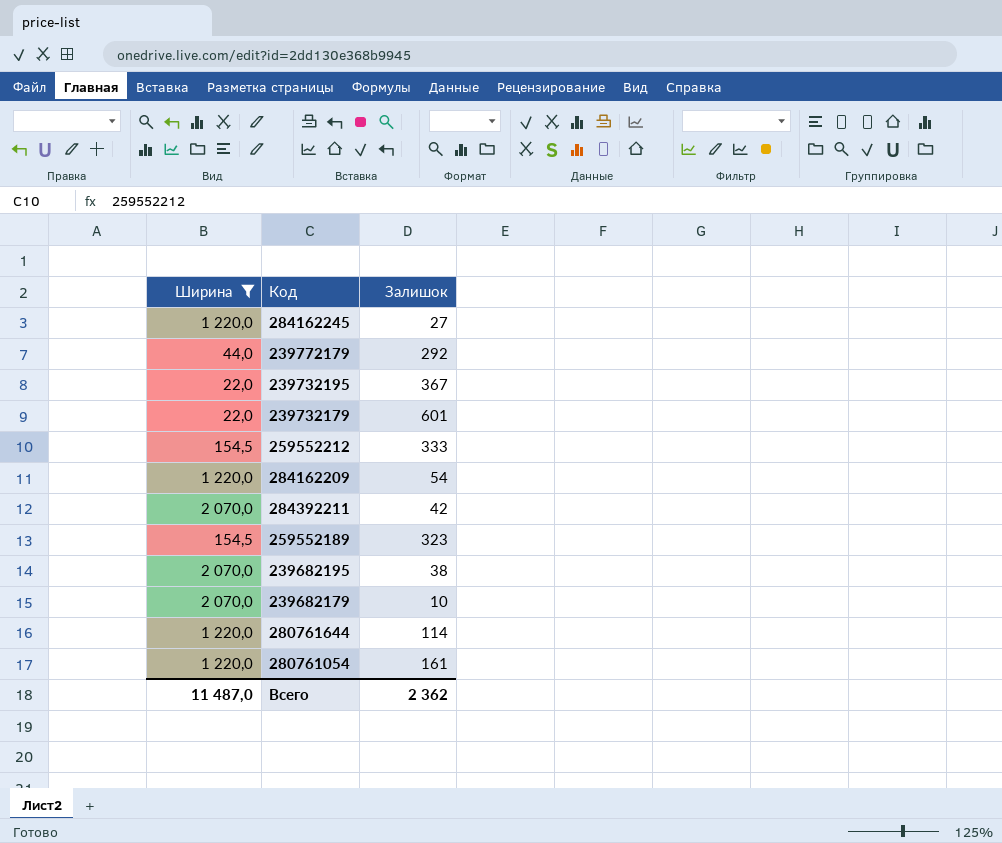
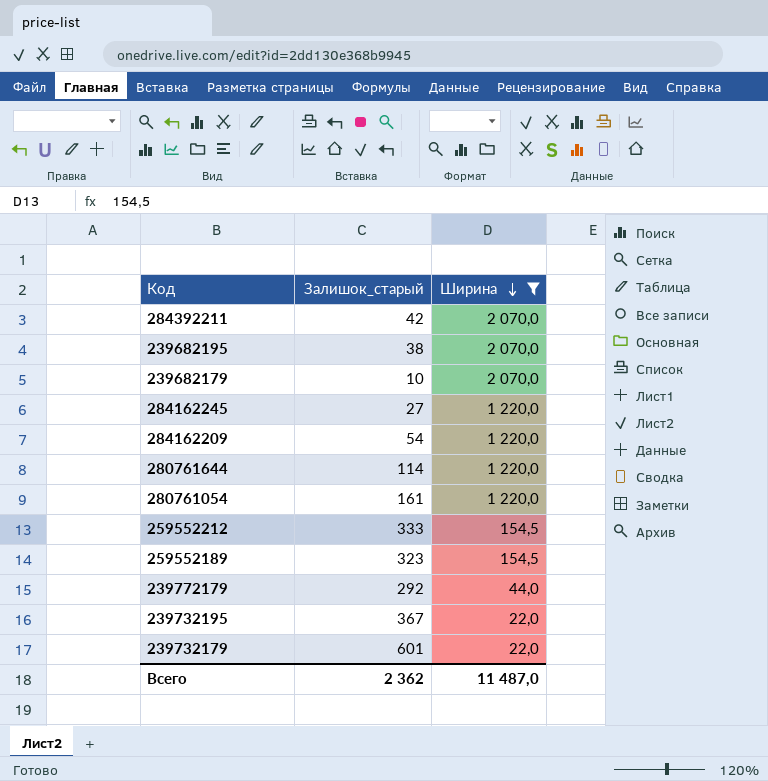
row order: none -> Ширина descending
column name: Залишок -> Залишок_старый
column Ширина | position: 1 -> 3

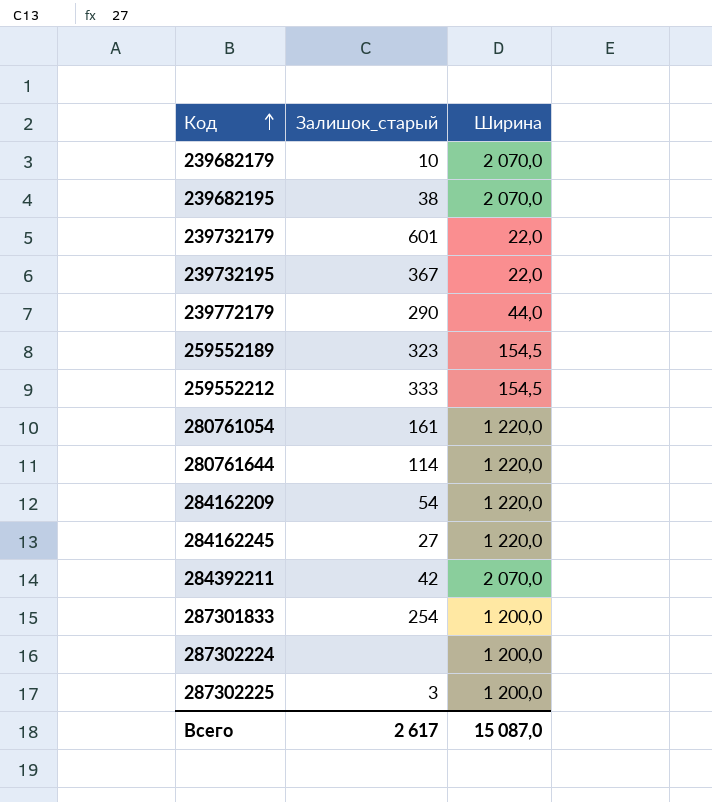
filter: Ширина != 1 200,0 -> none
row order: Ширина descending -> Код ascending
239772179 | Залишок_старый: 292 -> 290
Всего | Залишок_старый: 2 362 -> 2 617
Всего | Ширина: 11 487,0 -> 15 087,0

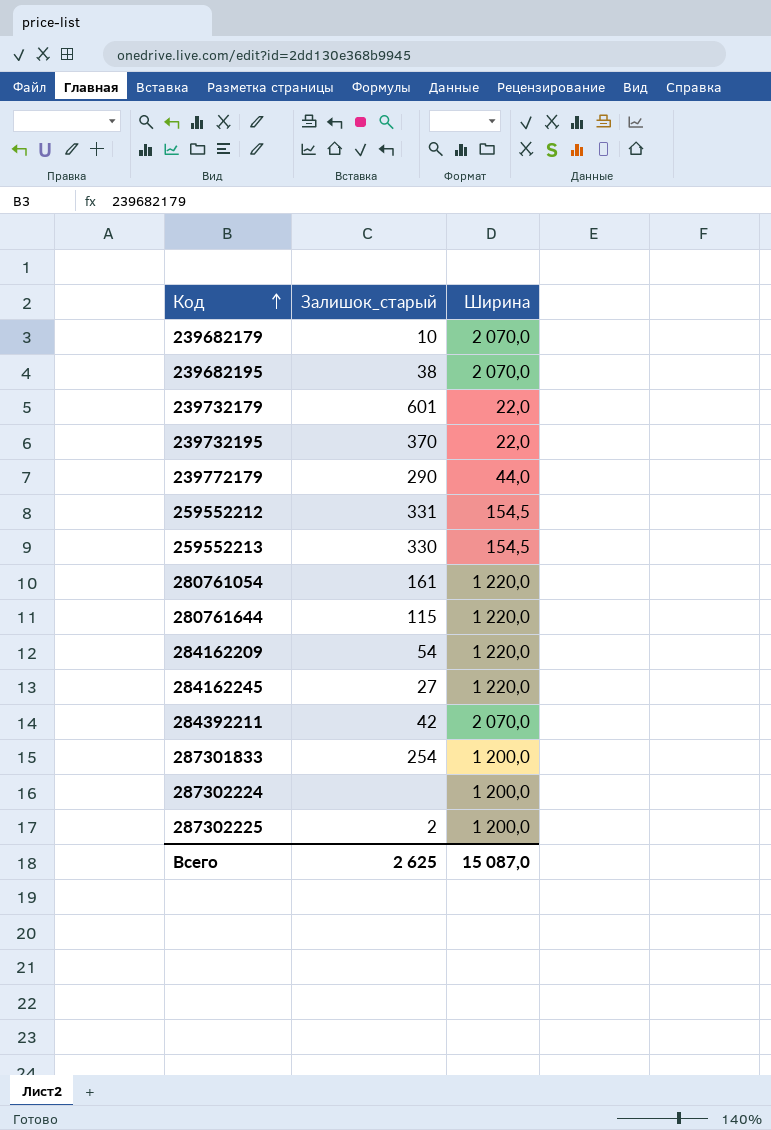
row 259552189: 323 | 154,5 -> none
239732195 | Залишок_старый: 367 -> 370
259552212 | Залишок_старый: 333 -> 331
row 259552213: none -> 330 | 154,5
280761644 | Залишок_старый: 114 -> 115
287302225 | Залишок_старый: 3 -> 2
Всего | Залишок_старый: 2 617 -> 2 625

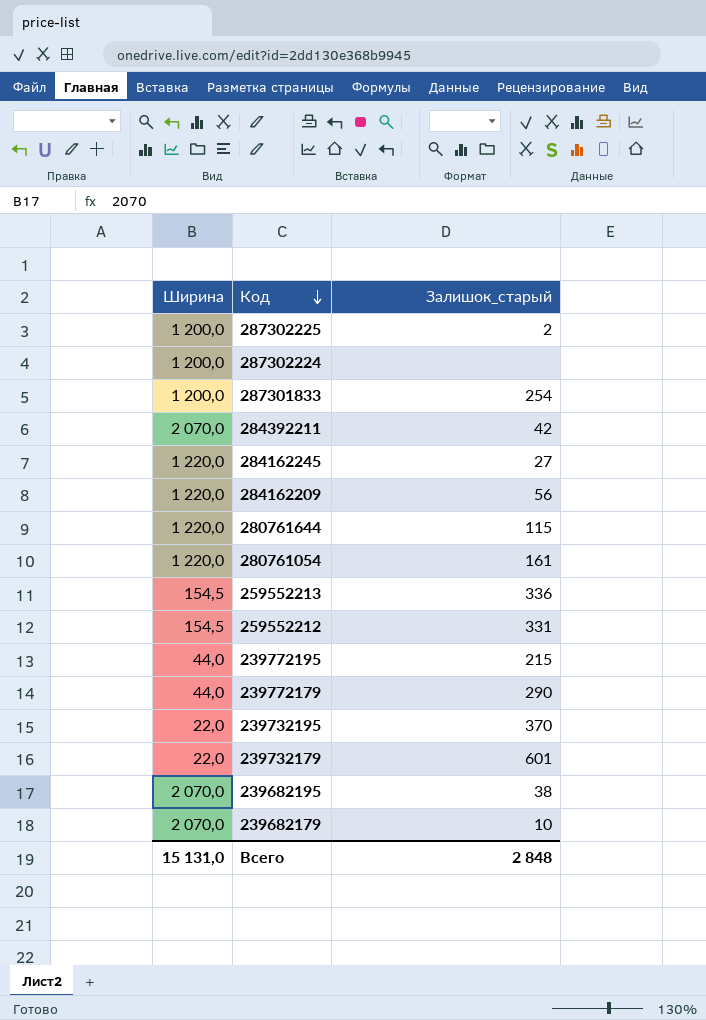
row order: Код ascending -> Код descending
column Ширина | position: 3 -> 1
284162209 | Залишок_старый: 54 -> 56
259552213 | Залишок_старый: 330 -> 336
row 239772195: none -> 44,0 | 215
Всего | Ширина: 15 087,0 -> 15 131,0
Всего | Залишок_старый: 2 625 -> 2 848

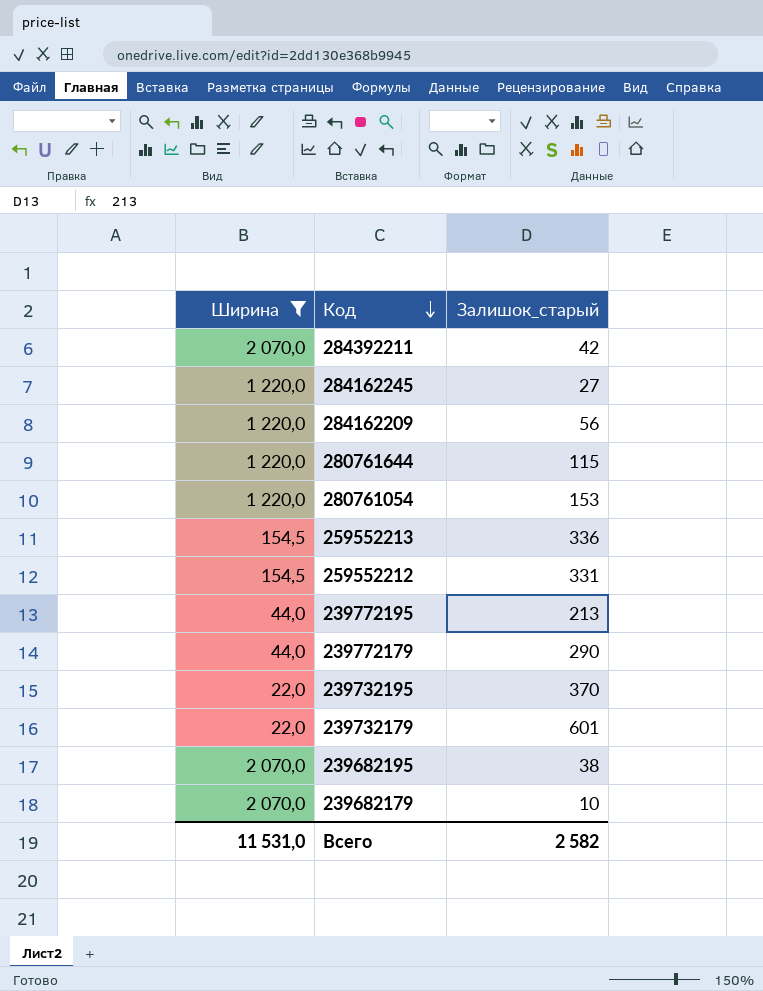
filter: none -> Ширина != 1 200,0
280761054 | Залишок_старый: 161 -> 153
239772195 | Залишок_старый: 215 -> 213
Всего | Ширина: 15 131,0 -> 11 531,0
Всего | Залишок_старый: 2 848 -> 2 582

